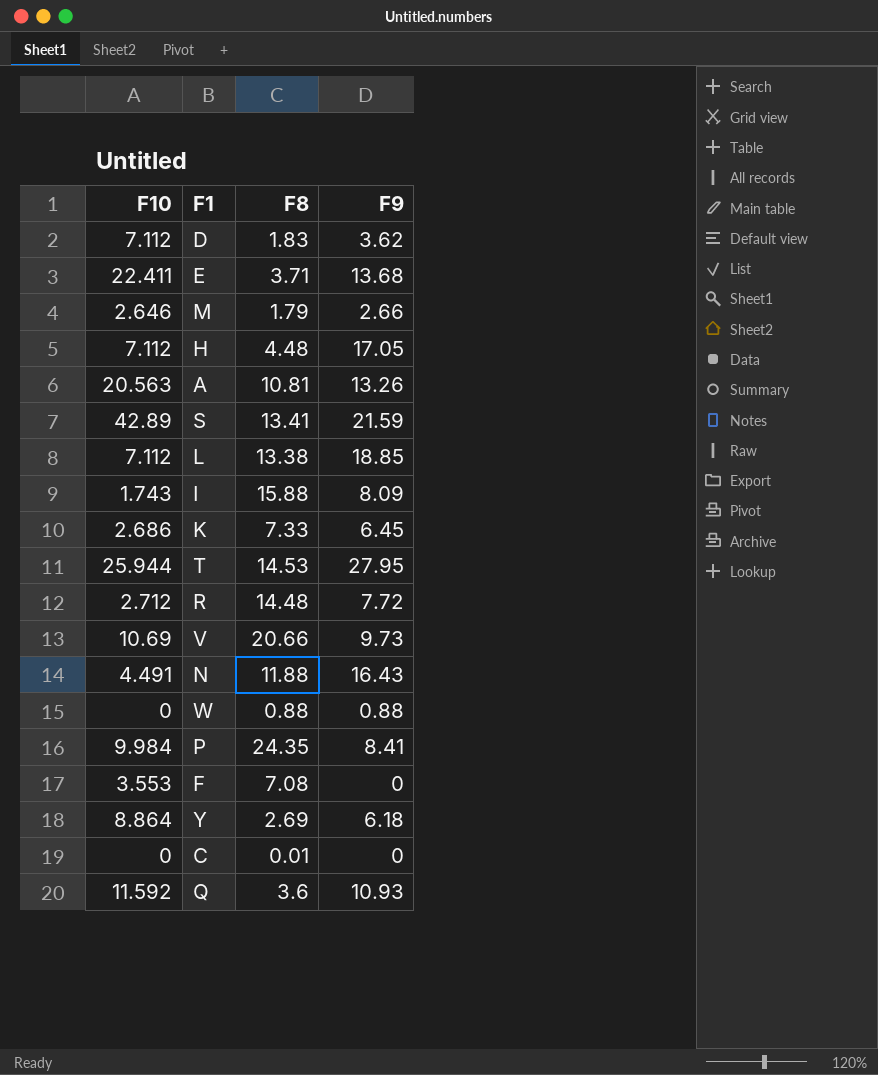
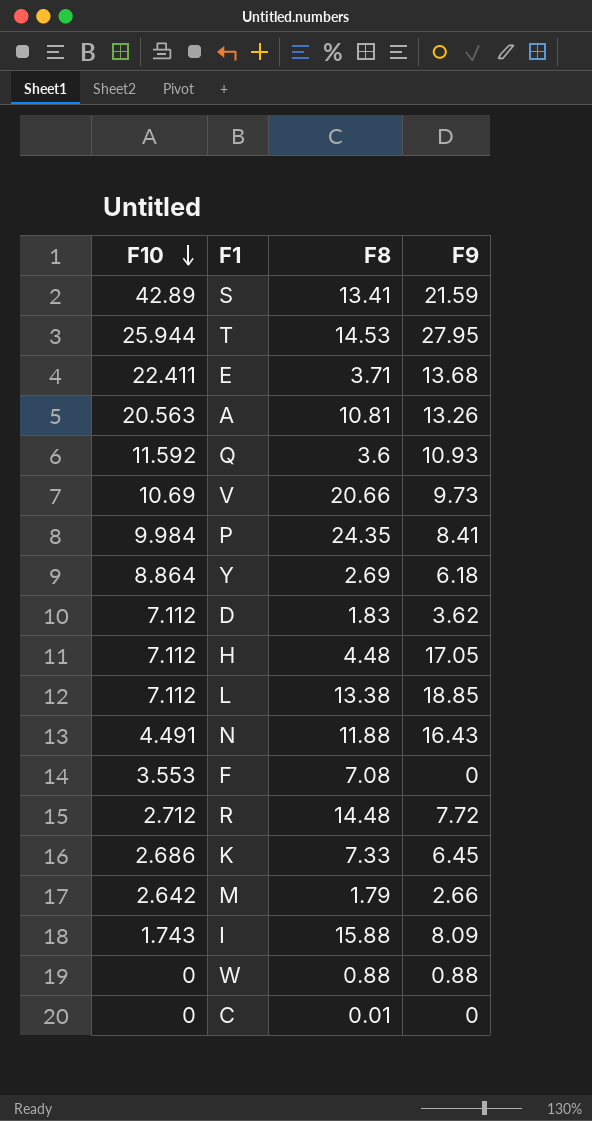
row order: none -> F10 descending
M | F10: 2.646 -> 2.642

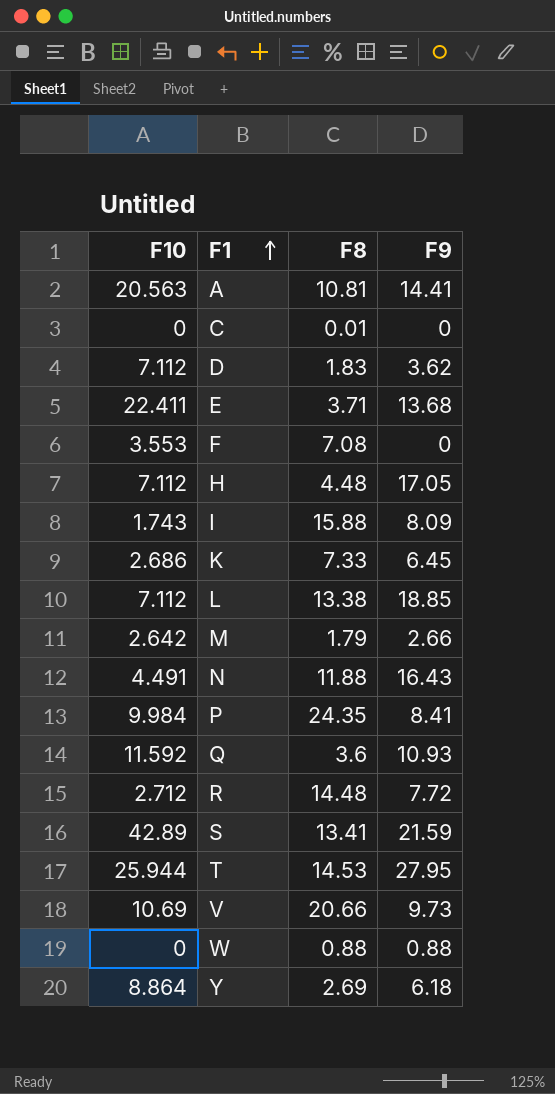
row order: F10 descending -> F1 ascending
A | F9: 13.26 -> 14.41

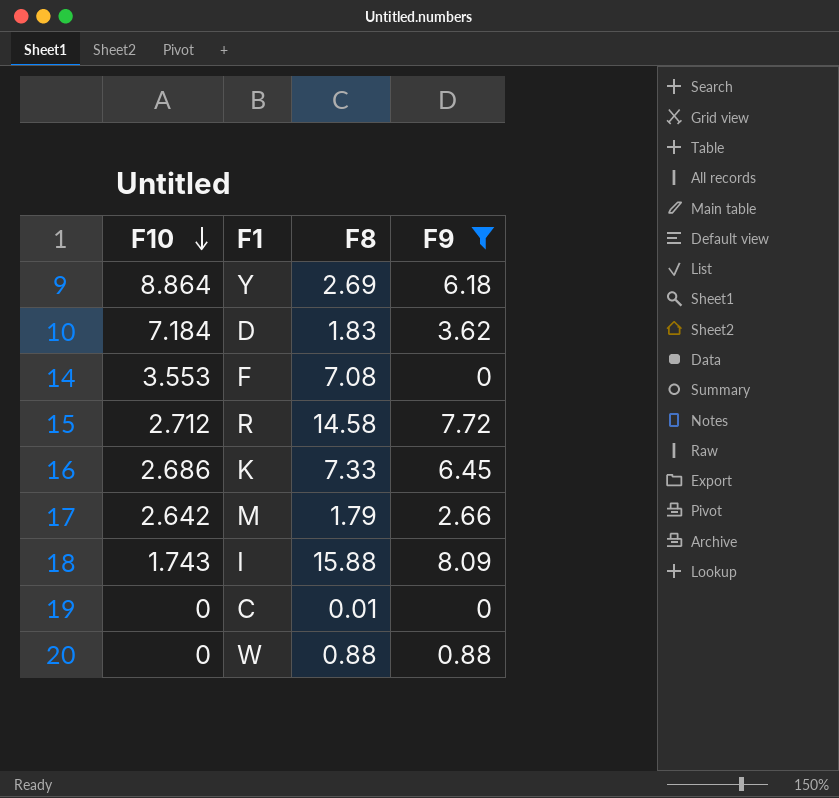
filter: none -> F9 <= 8.09
row order: F1 ascending -> F10 descending
D | F10: 7.112 -> 7.184
R | F8: 14.48 -> 14.58

